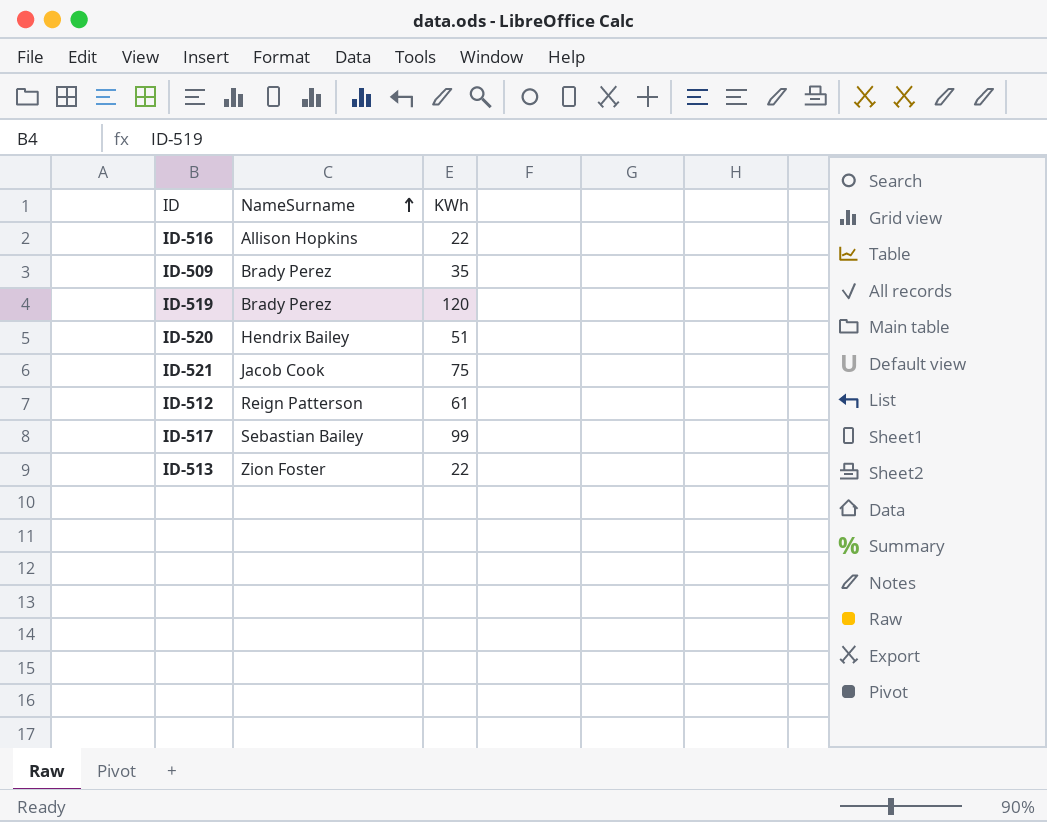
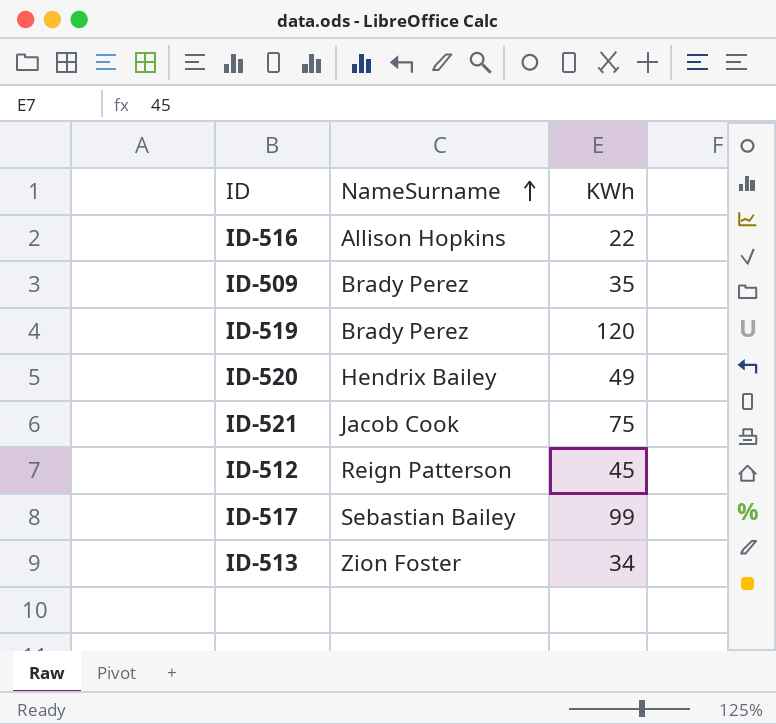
ID-520 | KWh: 51 -> 49
ID-512 | KWh: 61 -> 45
ID-513 | KWh: 22 -> 34

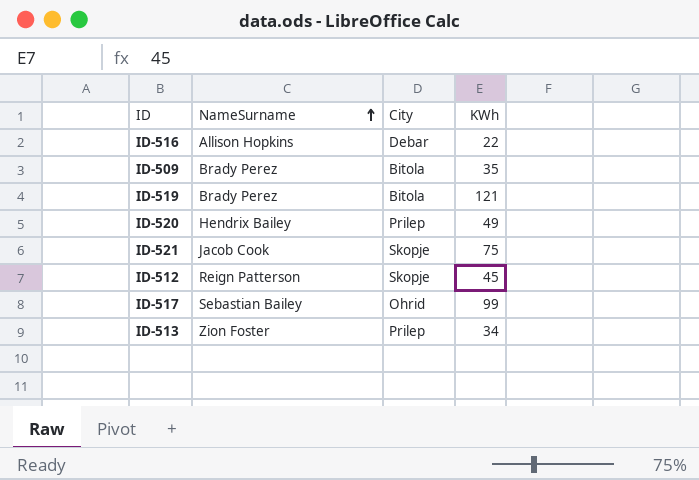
column City | position: none -> 3
ID-519 | KWh: 120 -> 121

